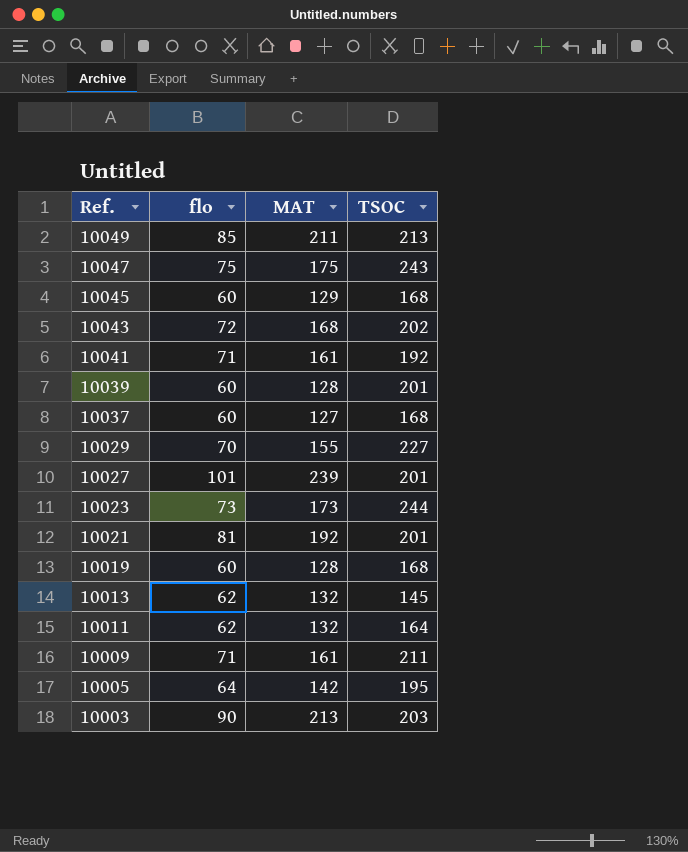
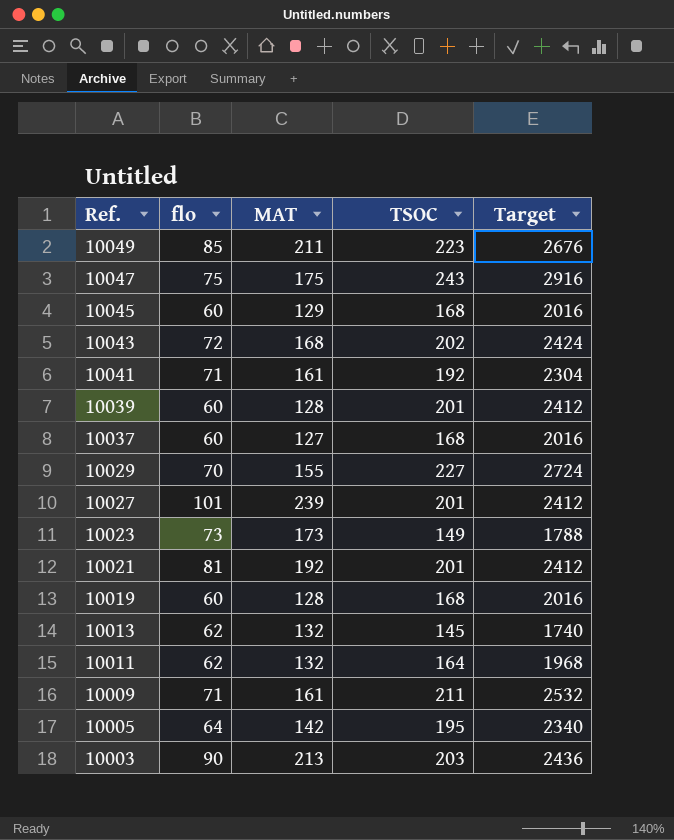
column Target | formula: none -> [TSOC] * 12
10049 | TSOC: 213 -> 223
10023 | TSOC: 244 -> 149

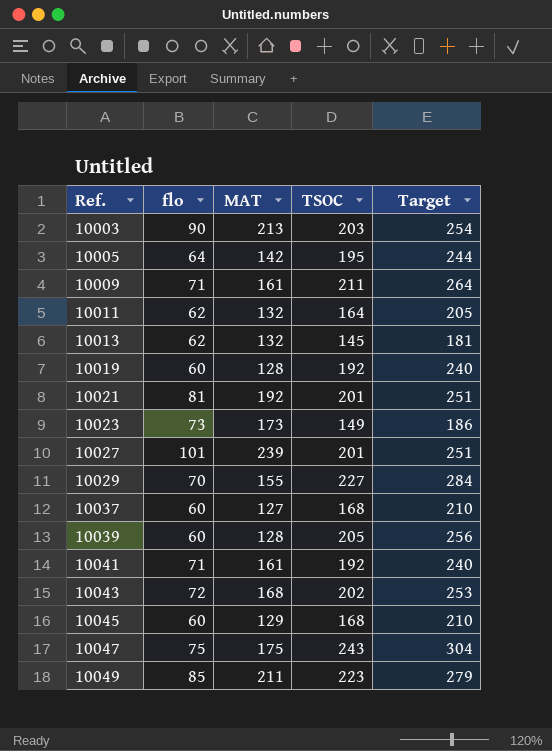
row order: Ref. descending -> Ref. ascending
column Target | formula: [TSOC] * 12 -> [TSOC] * 1.25
10019 | TSOC: 168 -> 192
10039 | TSOC: 201 -> 205

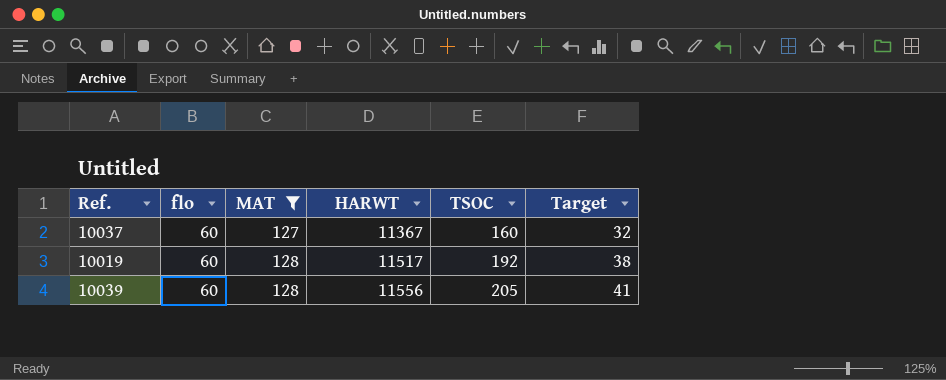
filter: none -> MAT <= 128
row order: Ref. ascending -> MAT ascending
column HARWT | position: none -> 4
column Target | formula: [TSOC] * 1.25 -> [TSOC] * 0.2
10037 | TSOC: 168 -> 160

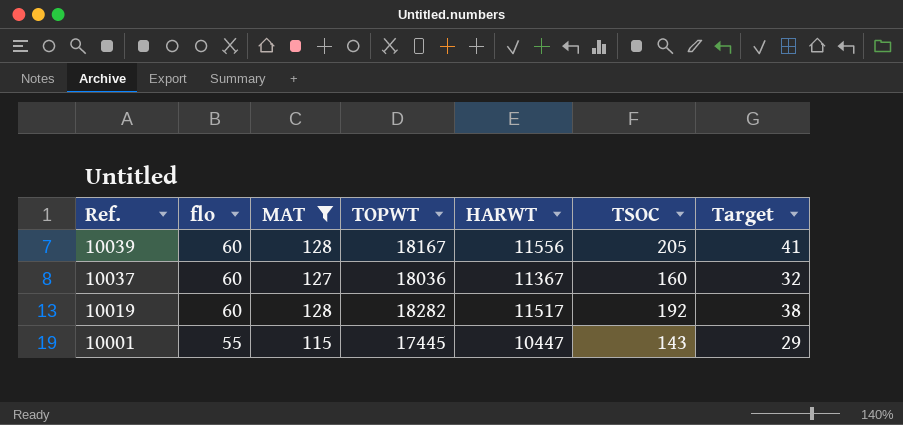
row order: MAT ascending -> Ref. descending
column TOPWT | position: none -> 4
row 10001: none -> 55 | 115 | 17445 | 10447 | 143 | 29

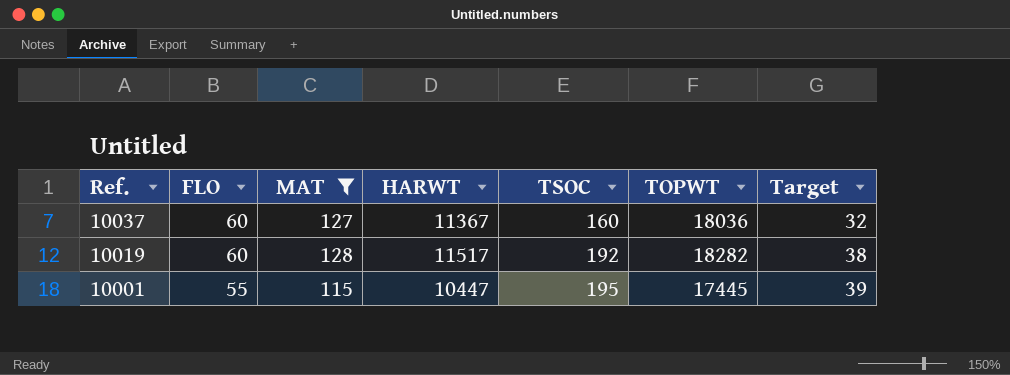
column name: flo -> FLO
column TOPWT | position: 4 -> 6
row 10039: 60 | 128 | 18167 | 11556 | 205 | 41 -> none
10001 | TSOC: 143 -> 195
10001 | Target: 29 -> 39

